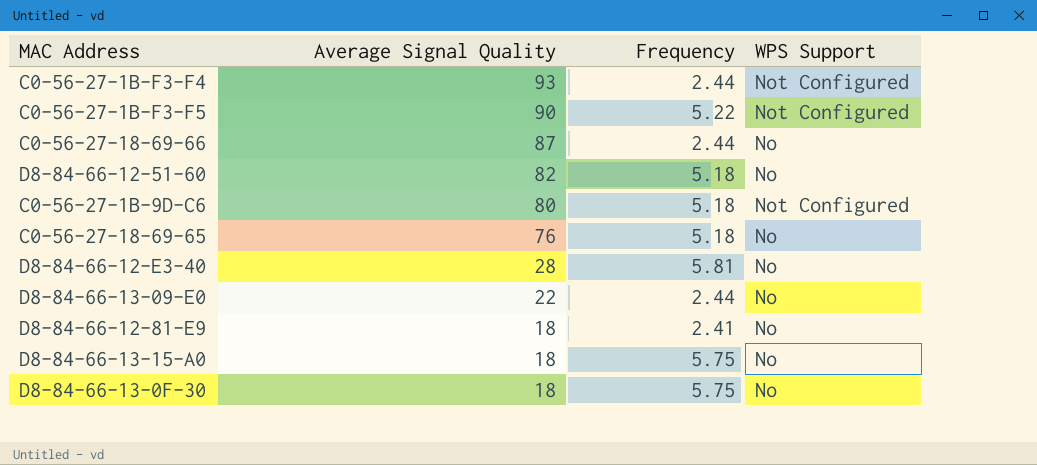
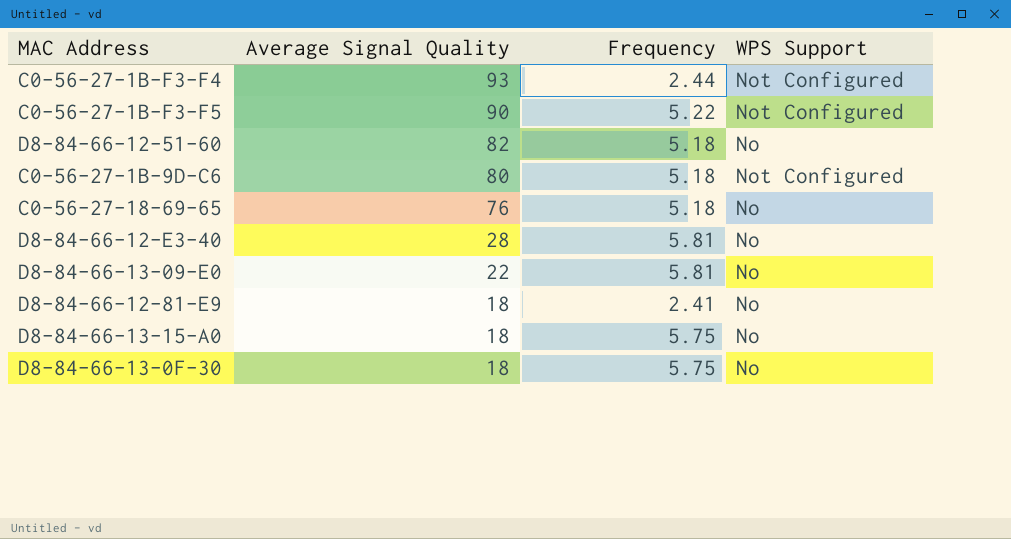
row C0-56-27-18-69-66: 87 | 2.44 | No -> none
D8-84-66-13-09-E0 | Frequency: 2.44 -> 5.81

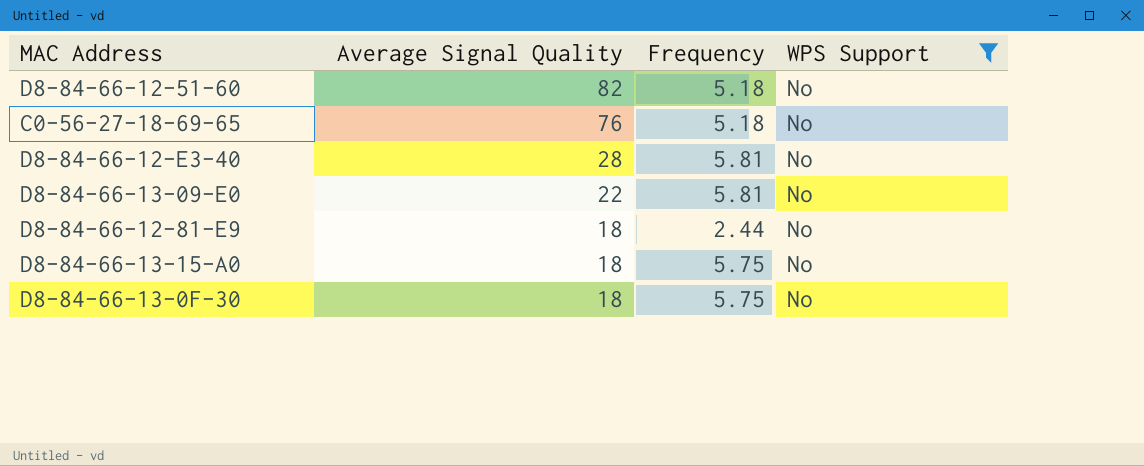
filter: none -> WPS Support = No
D8-84-66-12-81-E9 | Frequency: 2.41 -> 2.44

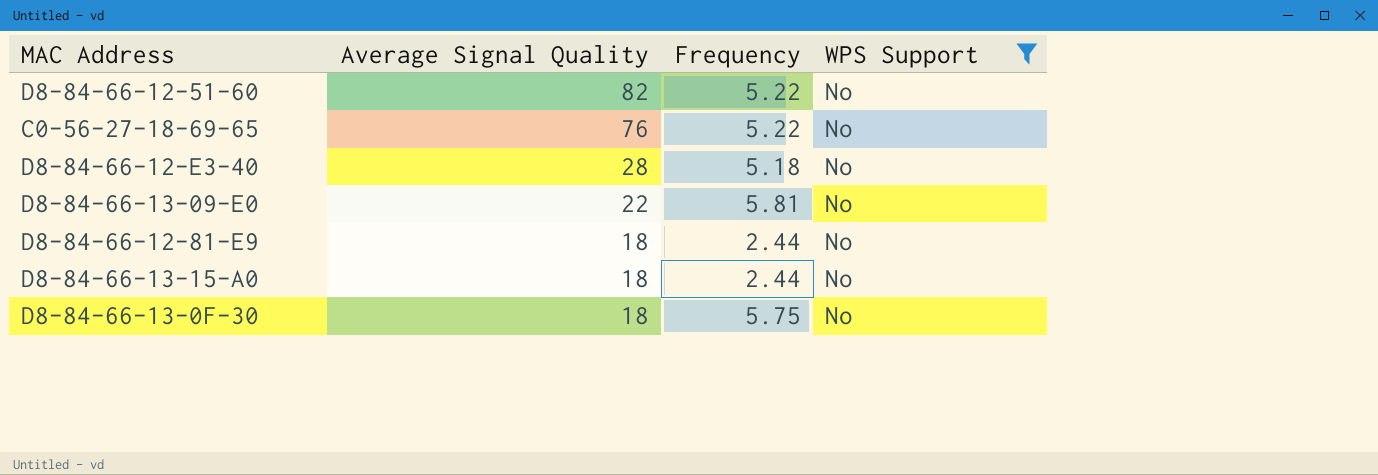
D8-84-66-12-51-60 | Frequency: 5.18 -> 5.22
C0-56-27-18-69-65 | Frequency: 5.18 -> 5.22
D8-84-66-12-E3-40 | Frequency: 5.81 -> 5.18
D8-84-66-13-15-A0 | Frequency: 5.75 -> 2.44

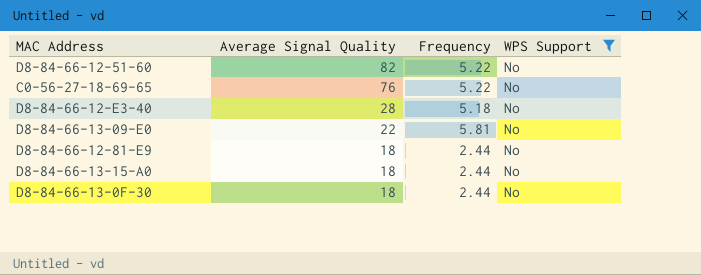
D8-84-66-13-0F-30 | Frequency: 5.75 -> 2.44

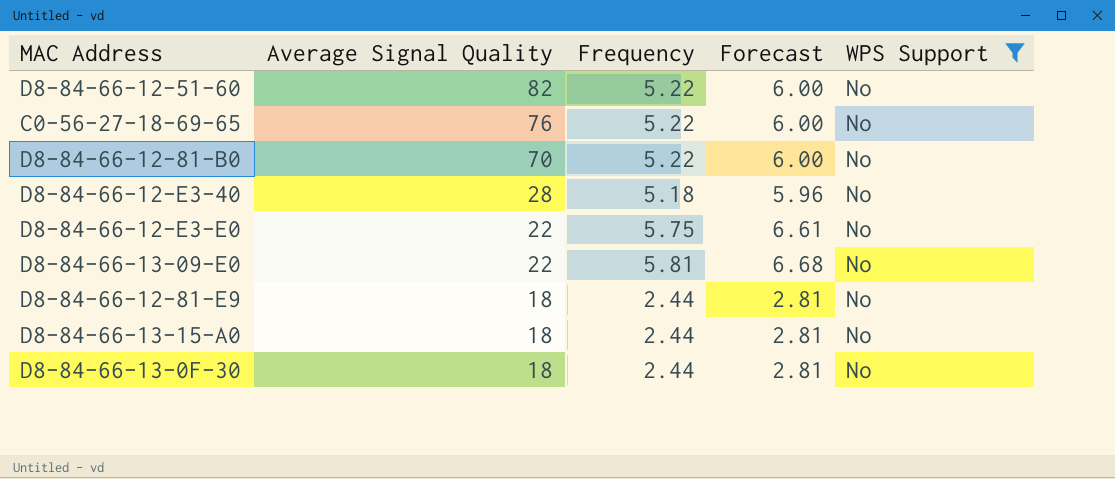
column Forecast | formula: none -> [Frequency] * 1.15
row D8-84-66-12-81-B0: none -> 70 | 5.22 | 6.00 | No
row D8-84-66-12-E3-E0: none -> 22 | 5.75 | 6.61 | No

